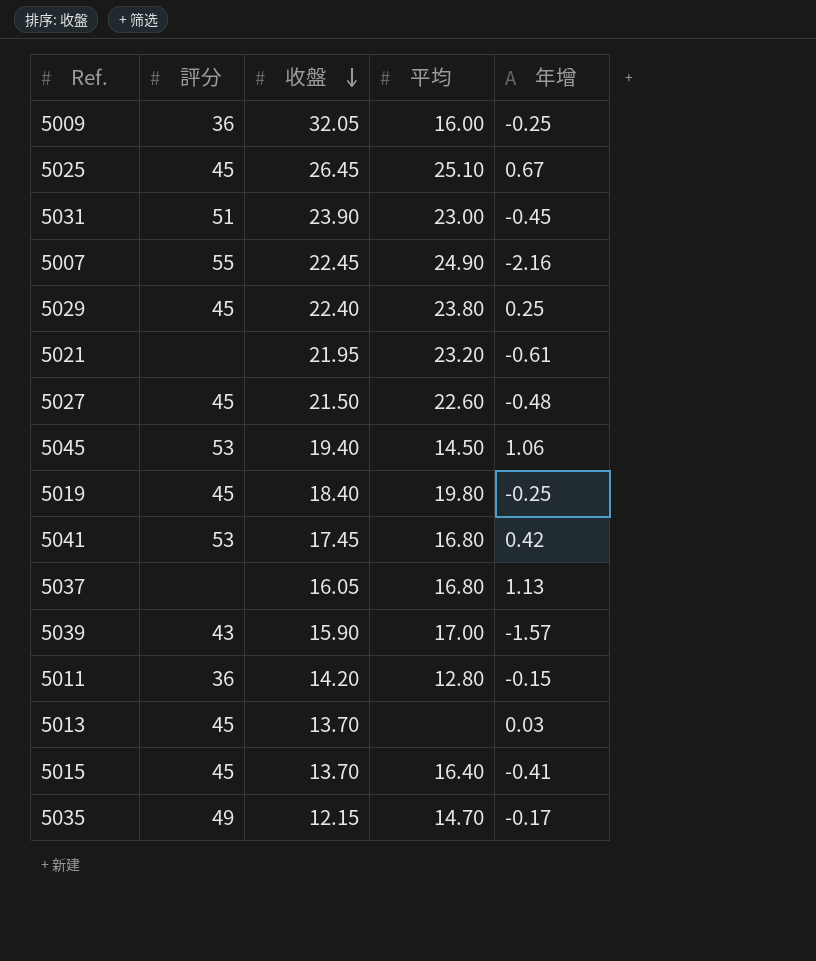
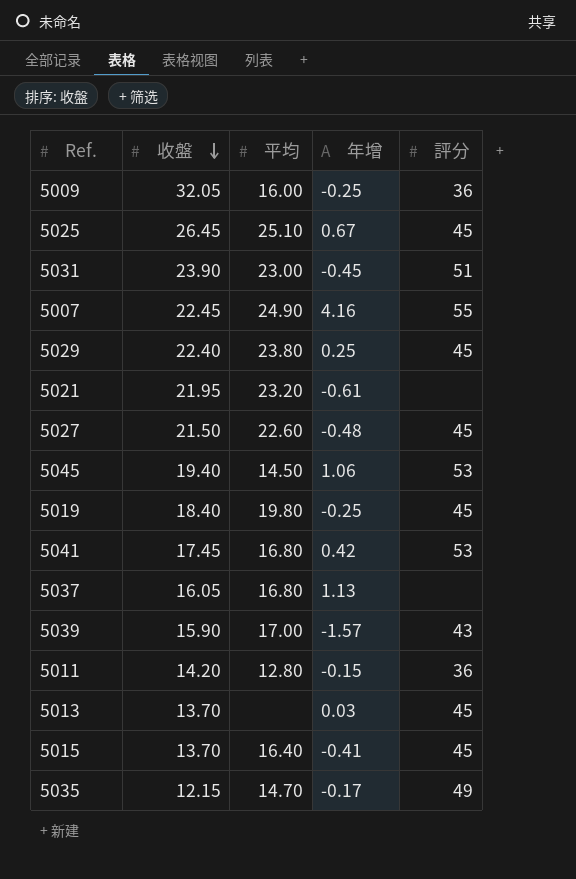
column 評分 | position: 2 -> 5
5007 | 年增: -2.16 -> 4.16

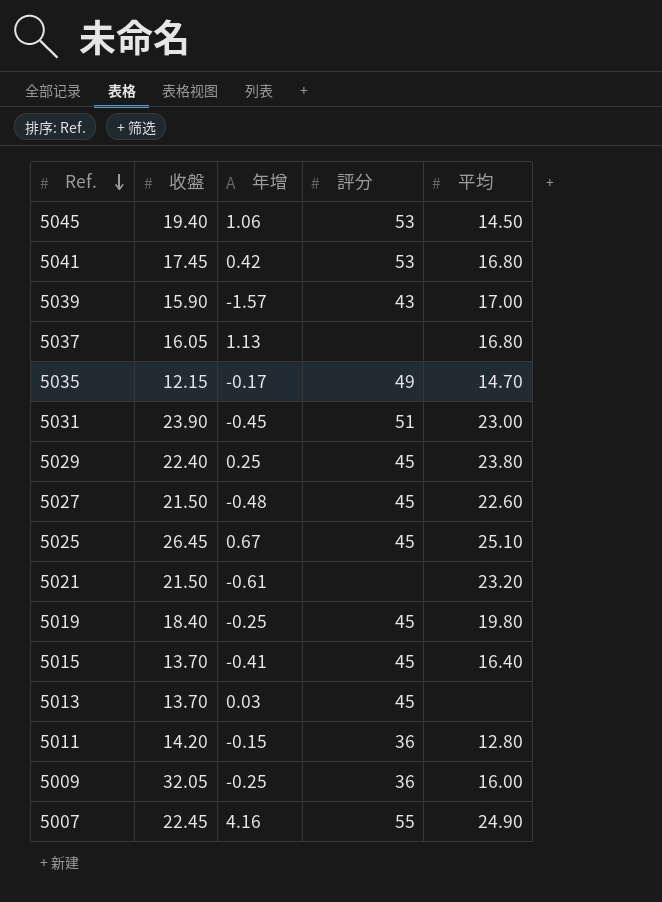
row order: 收盤 descending -> Ref. descending
column 平均 | position: 3 -> 5
5021 | 收盤: 21.95 -> 21.50

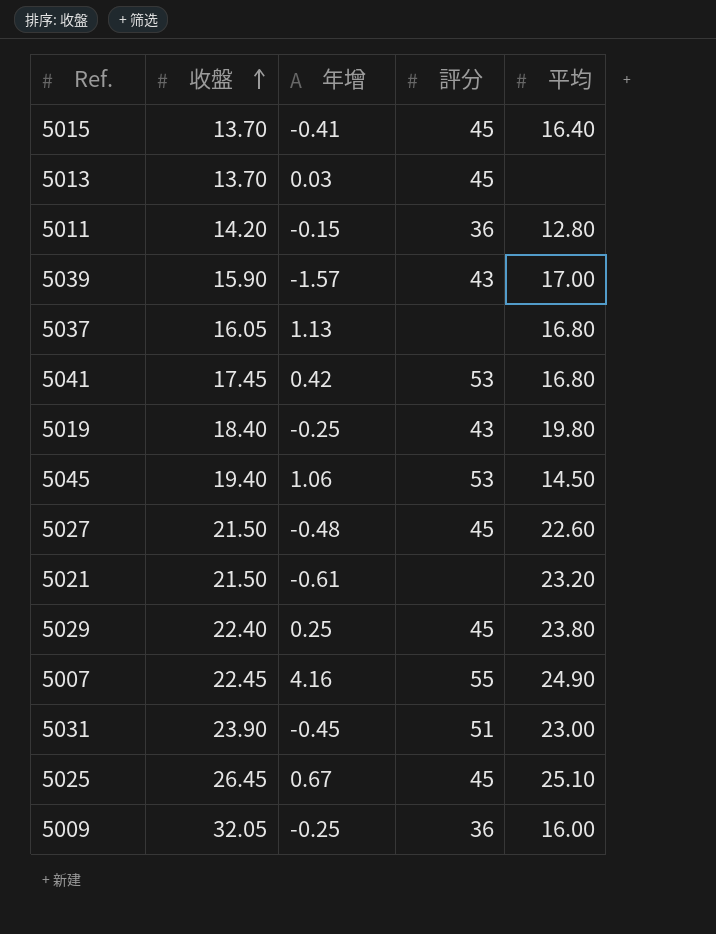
row order: Ref. descending -> 收盤 ascending
row 5035: 12.15 | -0.17 | 49 | 14.70 -> none
5019 | 評分: 45 -> 43

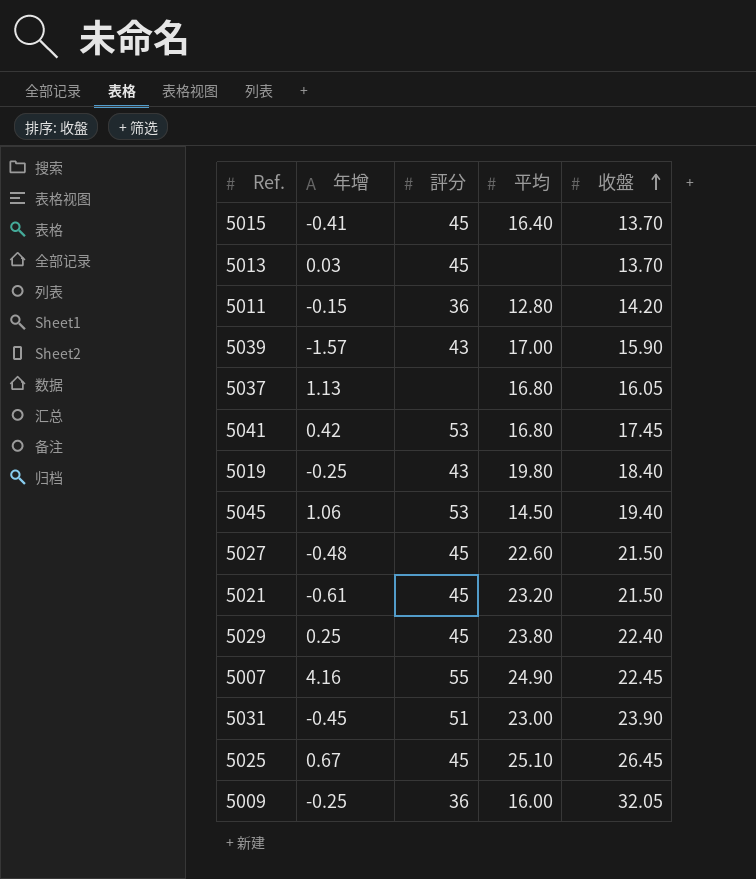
column 收盤 | position: 2 -> 5
5021 | 評分: none -> 45

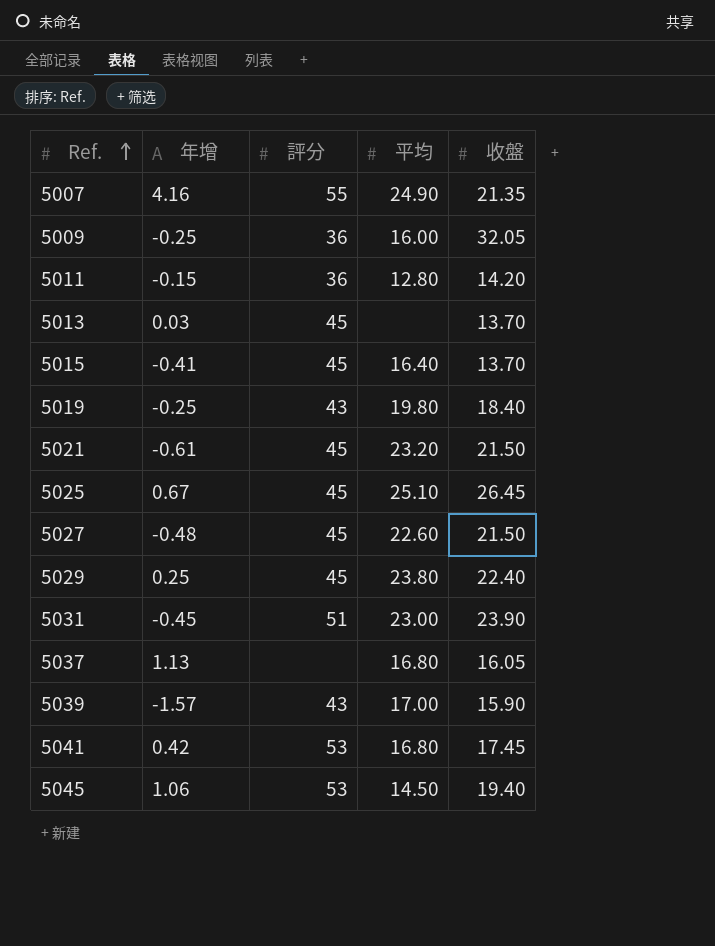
row order: 收盤 ascending -> Ref. ascending
5007 | 收盤: 22.45 -> 21.35

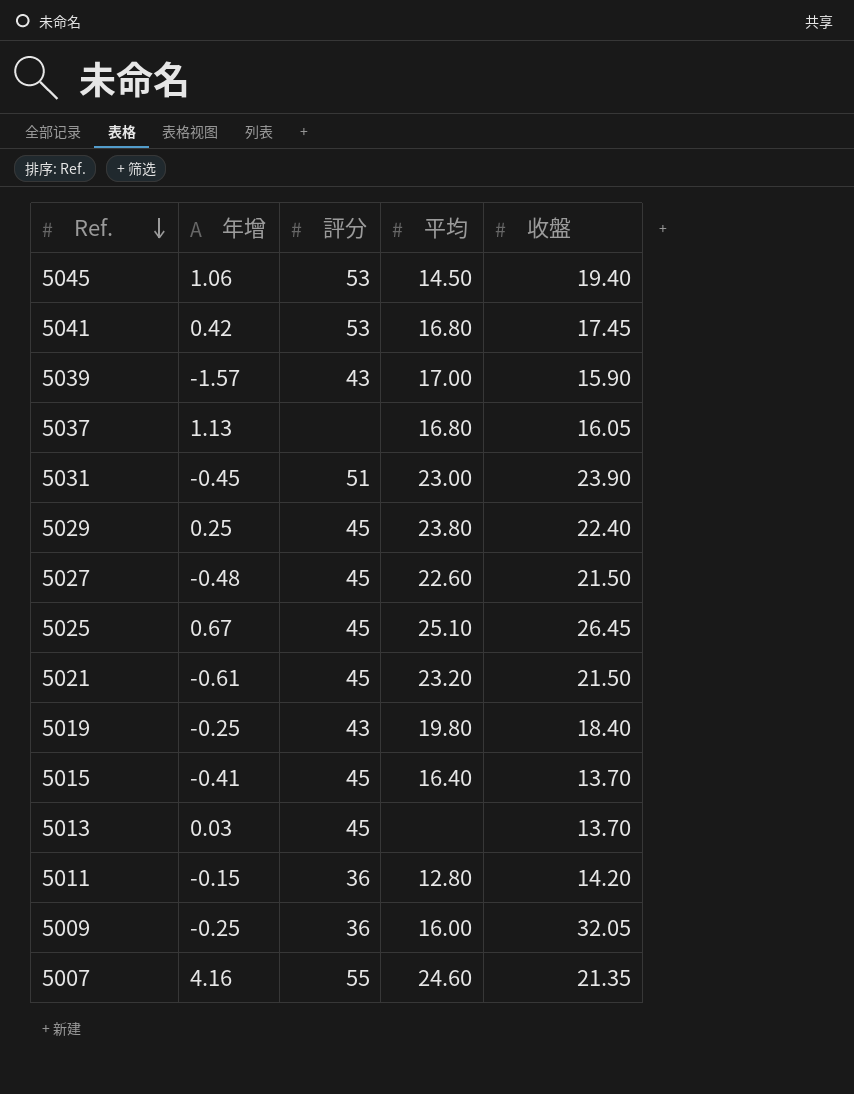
row order: Ref. ascending -> Ref. descending
5007 | 平均: 24.90 -> 24.60

